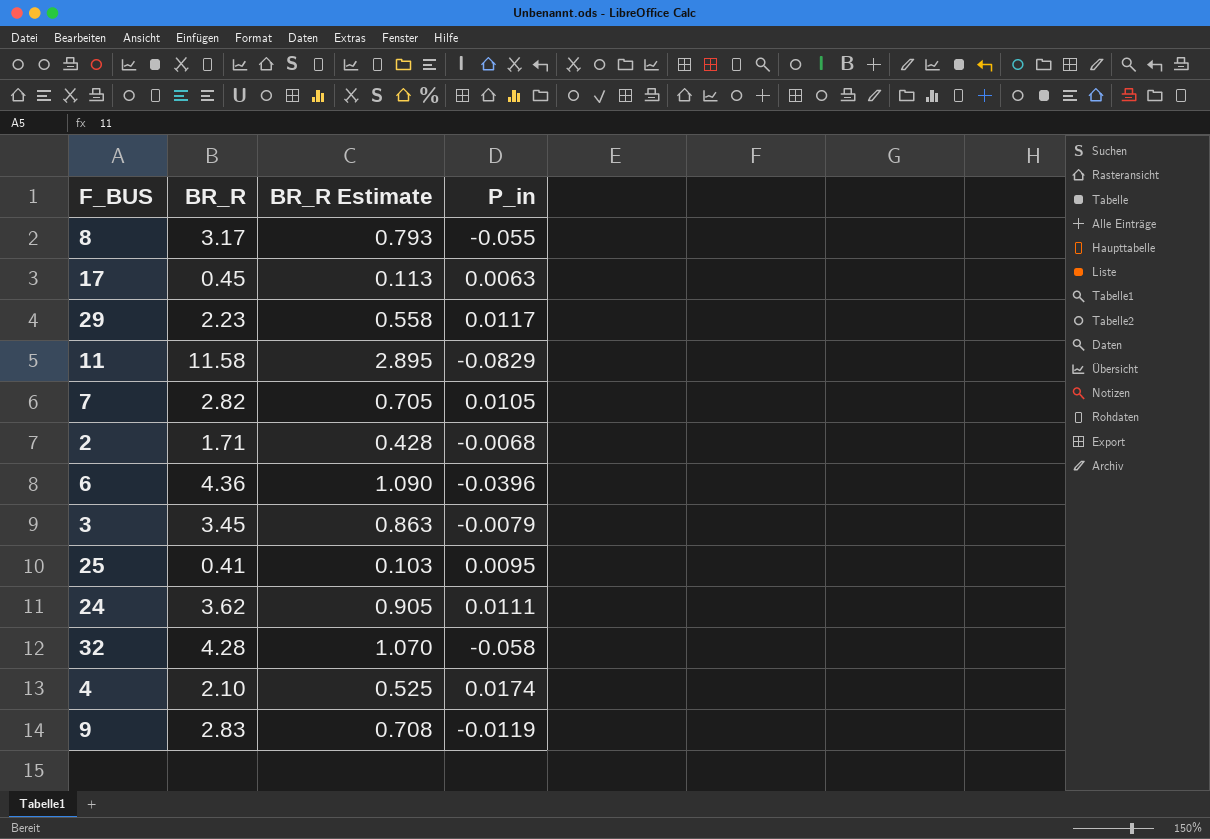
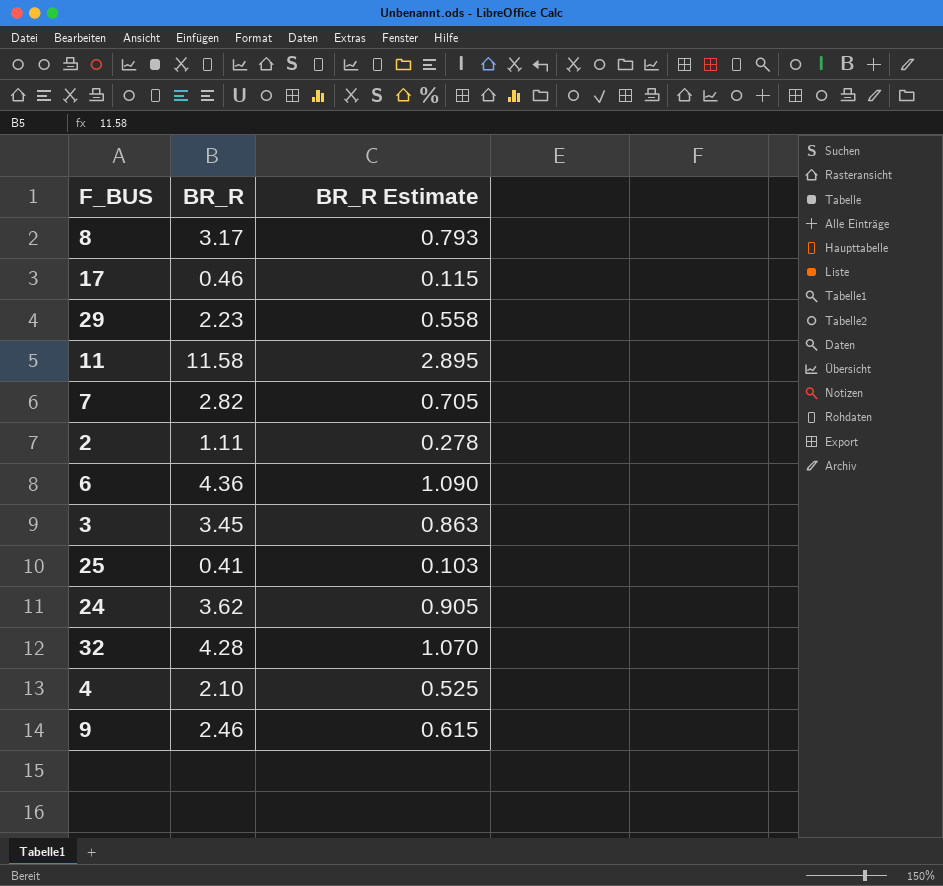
column P_in | position: 4 -> none
17 | BR_R: 0.45 -> 0.46
17 | BR_R Estimate: 0.113 -> 0.115
2 | BR_R: 1.71 -> 1.11
2 | BR_R Estimate: 0.428 -> 0.278
9 | BR_R: 2.83 -> 2.46
9 | BR_R Estimate: 0.708 -> 0.615

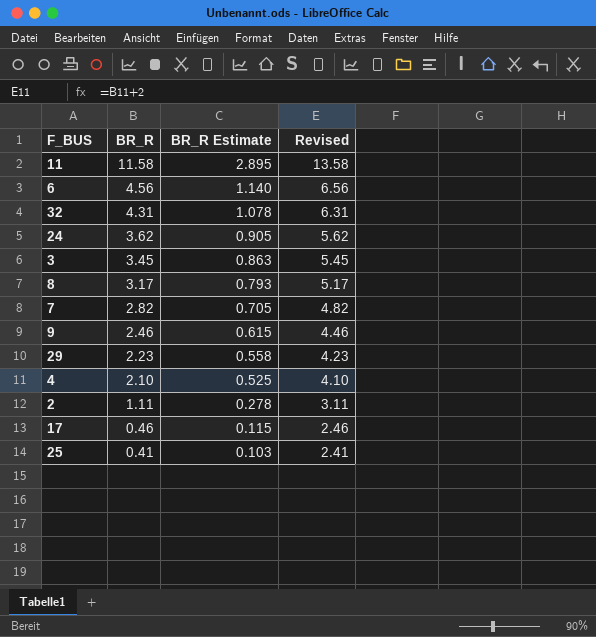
row order: none -> BR_R descending
column Revised | formula: none -> [BR_R] + 2
6 | BR_R: 4.36 -> 4.56
6 | BR_R Estimate: 1.090 -> 1.140
32 | BR_R: 4.28 -> 4.31
32 | BR_R Estimate: 1.070 -> 1.078

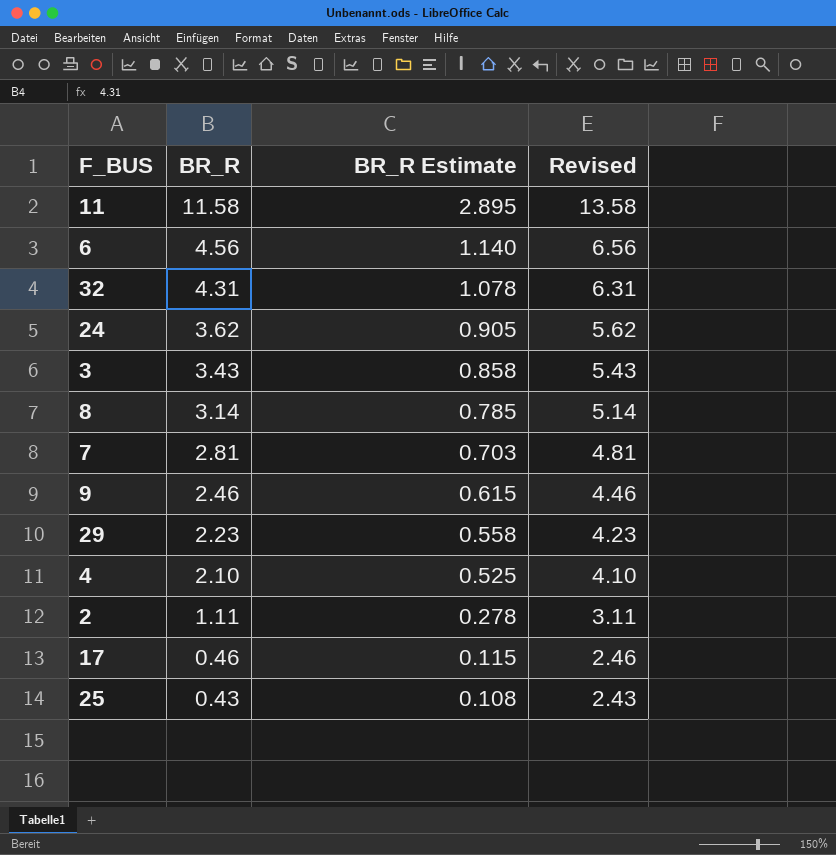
3 | BR_R: 3.45 -> 3.43
3 | BR_R Estimate: 0.863 -> 0.858
3 | Revised: 5.45 -> 5.43
8 | BR_R: 3.17 -> 3.14
8 | BR_R Estimate: 0.793 -> 0.785
8 | Revised: 5.17 -> 5.14
7 | BR_R: 2.82 -> 2.81
7 | BR_R Estimate: 0.705 -> 0.703
7 | Revised: 4.82 -> 4.81
25 | BR_R: 0.41 -> 0.43
25 | BR_R Estimate: 0.103 -> 0.108
25 | Revised: 2.41 -> 2.43

